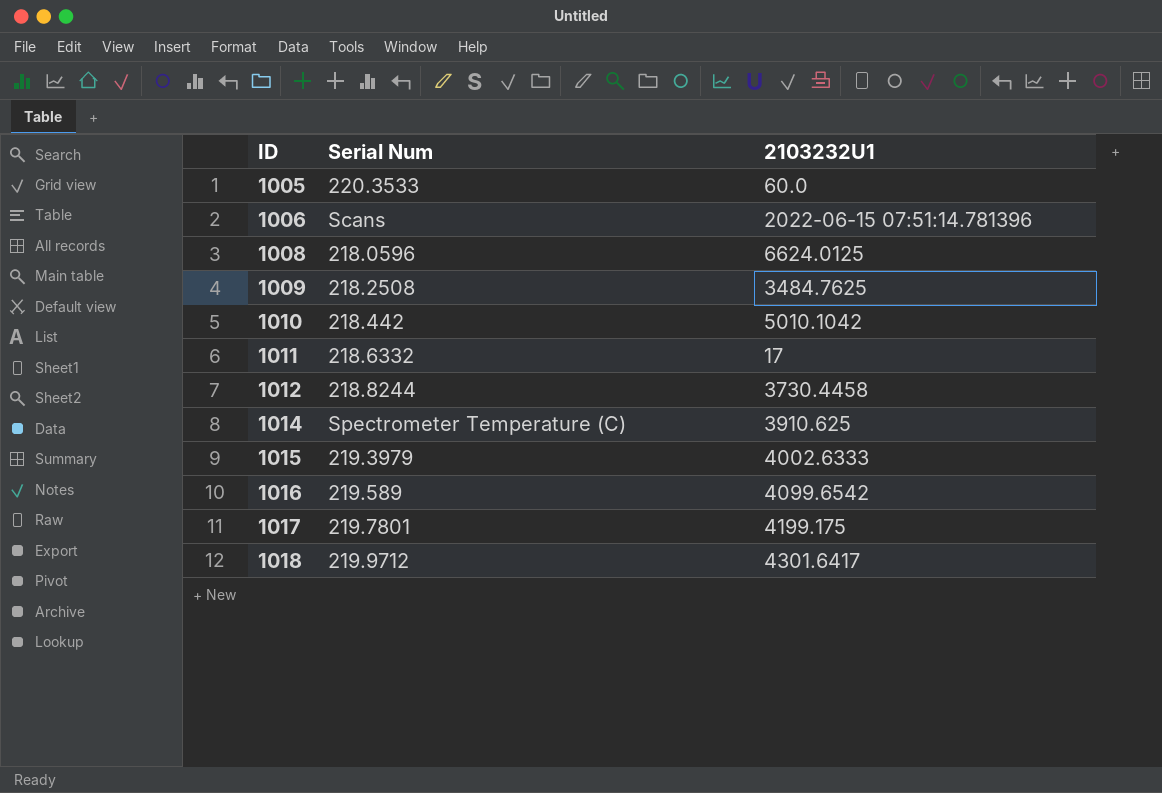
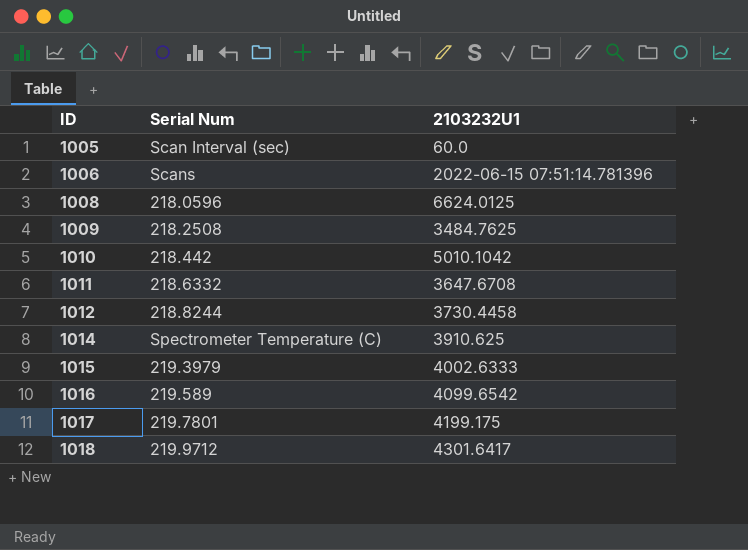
1005 | Serial Num: 220.3533 -> Scan Interval (sec)
1011 | 2103232U1: 17 -> 3647.6708

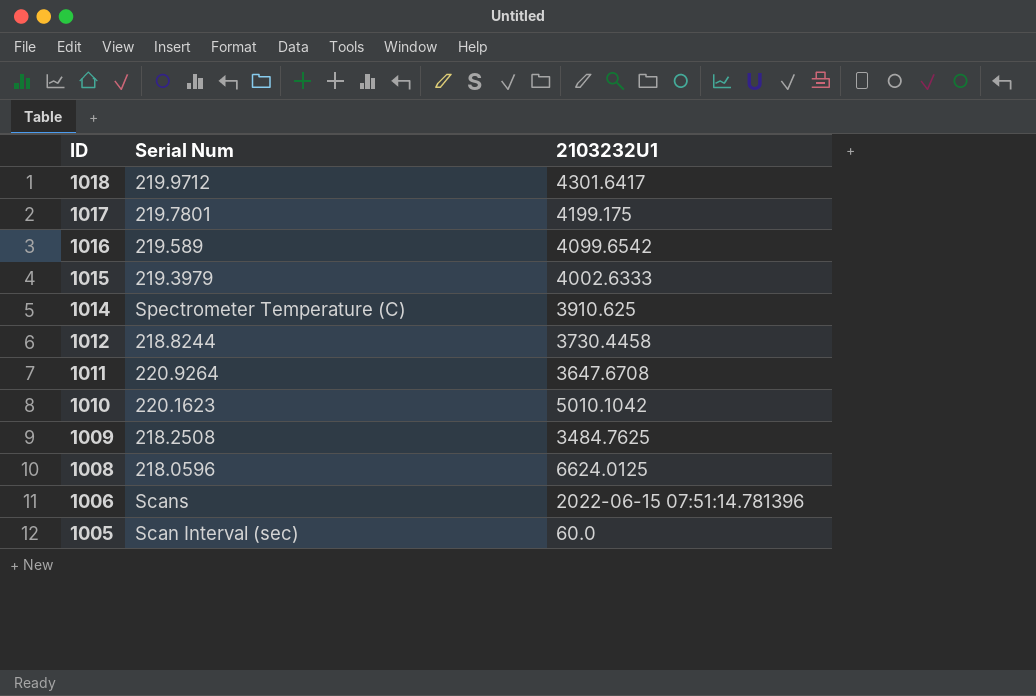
row order: ID ascending -> ID descending
1011 | Serial Num: 218.6332 -> 220.9264
1010 | Serial Num: 218.442 -> 220.1623

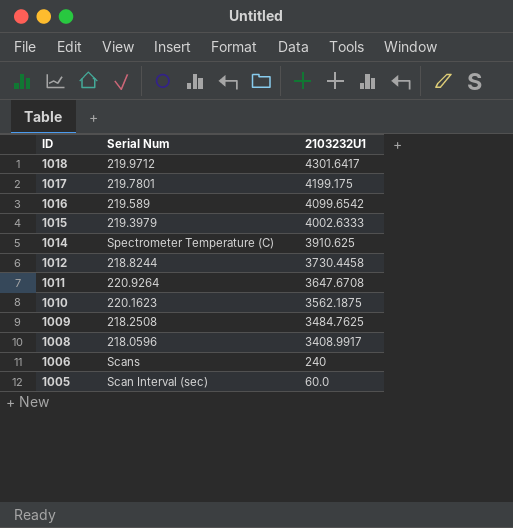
1010 | 2103232U1: 5010.1042 -> 3562.1875
1008 | 2103232U1: 6624.0125 -> 3408.9917
1006 | 2103232U1: 2022-06-15 07:51:14.781396 -> 240

